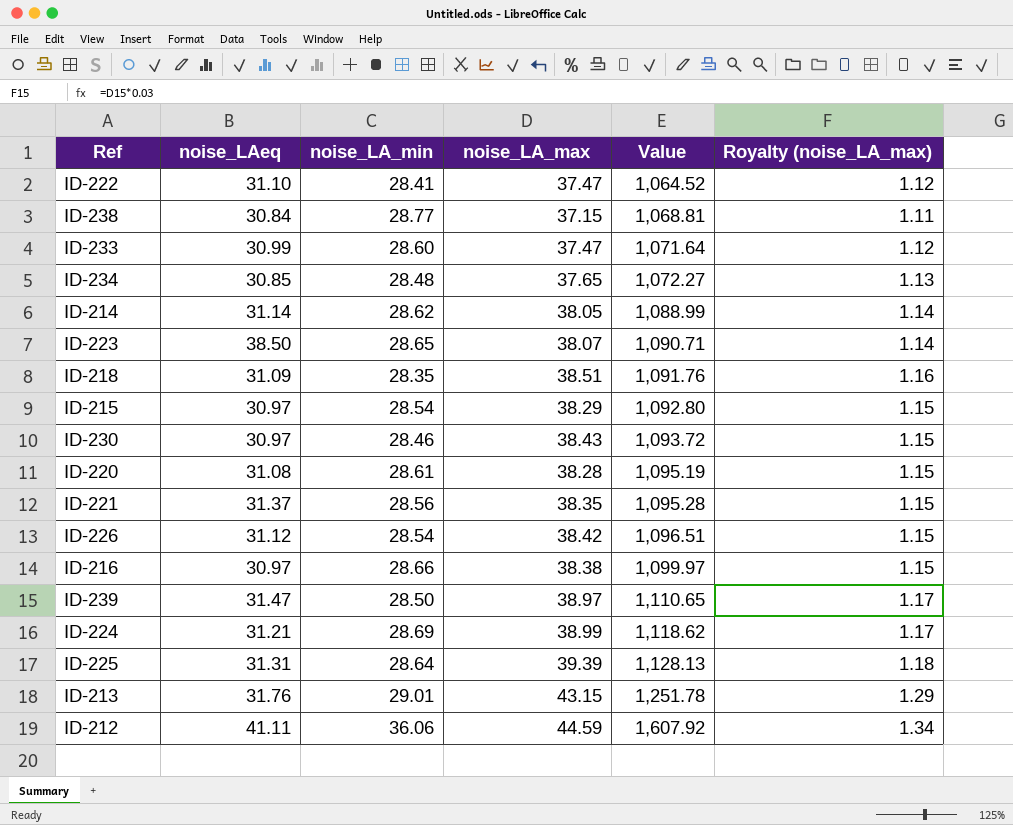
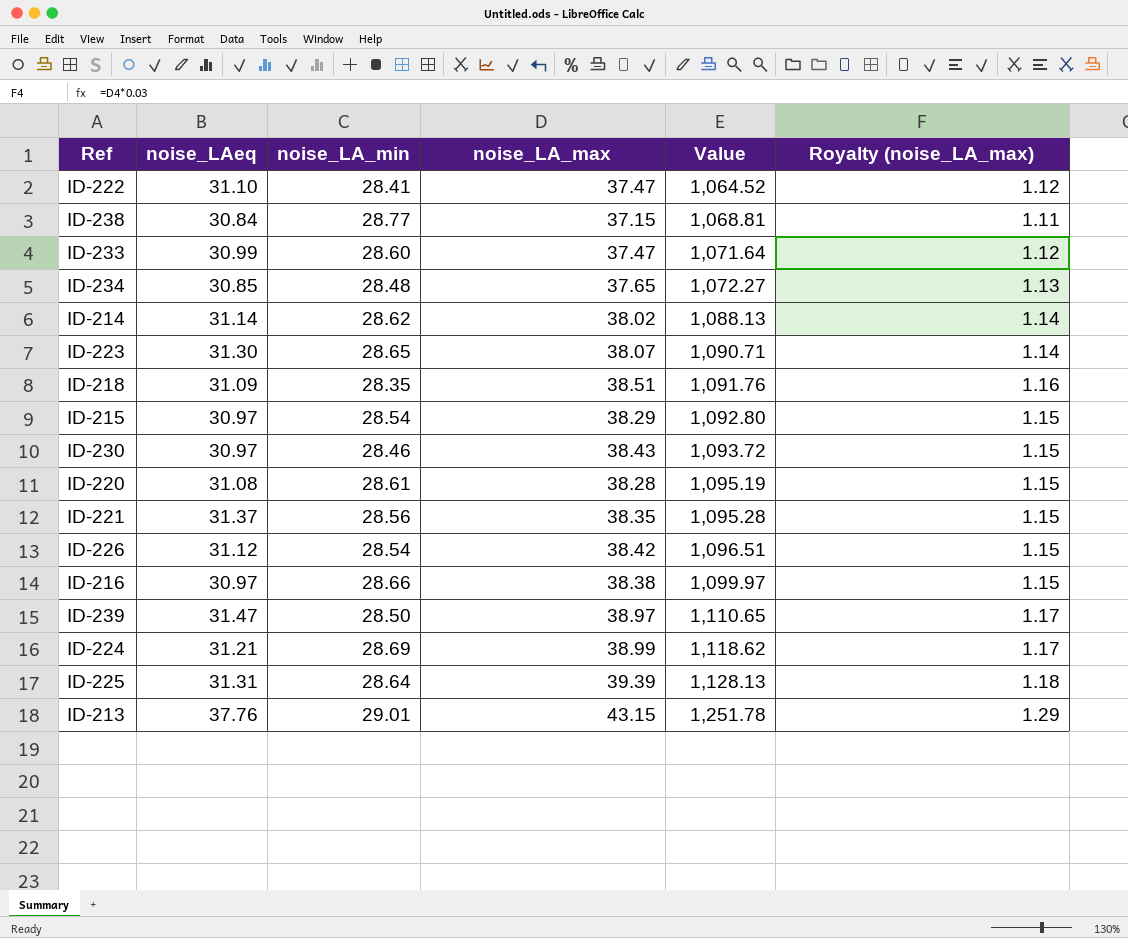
row ID-212: 41.11 | 36.06 | 44.59 | 1,607.92 | 1.34 -> none
ID-214 | noise_LA_max: 38.05 -> 38.02
ID-214 | Value: 1,088.99 -> 1,088.13
ID-223 | noise_LAeq: 38.50 -> 31.30
ID-213 | noise_LAeq: 31.76 -> 37.76

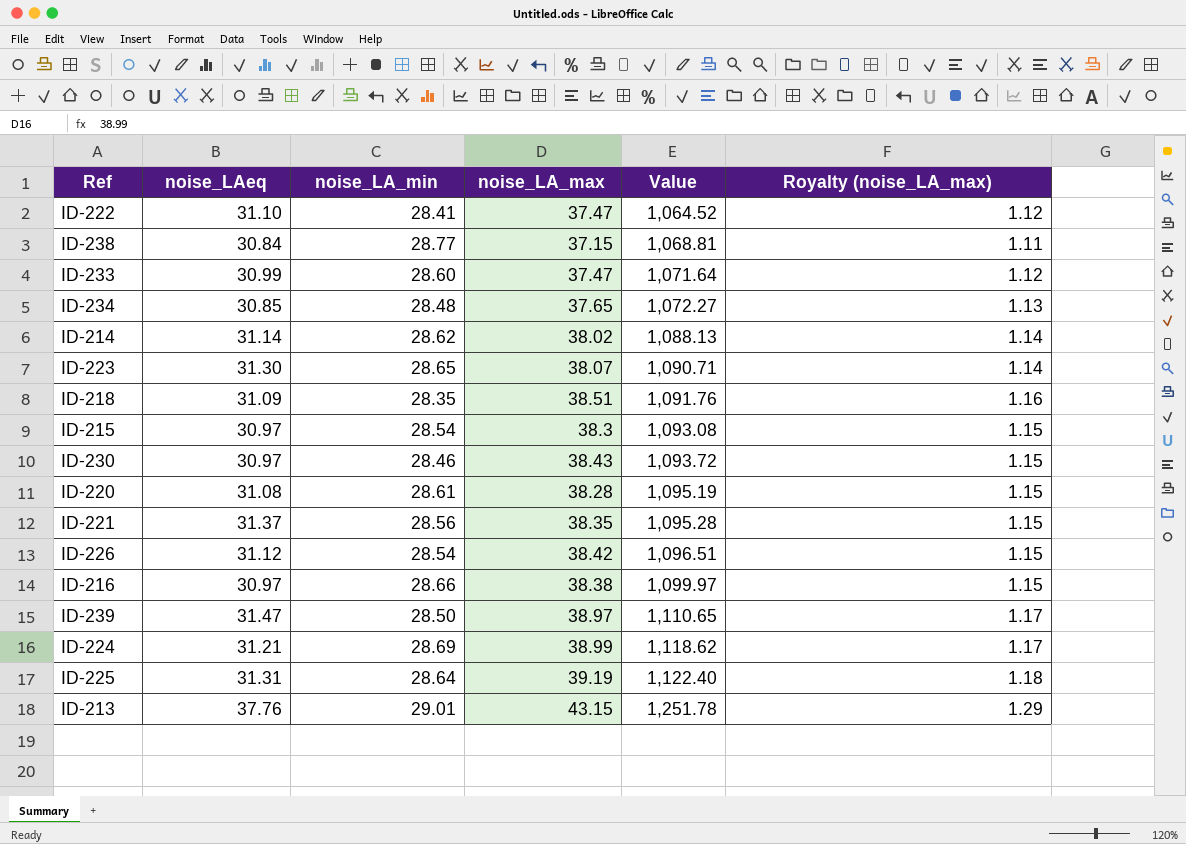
ID-215 | noise_LA_max: 38.29 -> 38.3
ID-215 | Value: 1,092.80 -> 1,093.08
ID-225 | noise_LA_max: 39.39 -> 39.19
ID-225 | Value: 1,128.13 -> 1,122.40

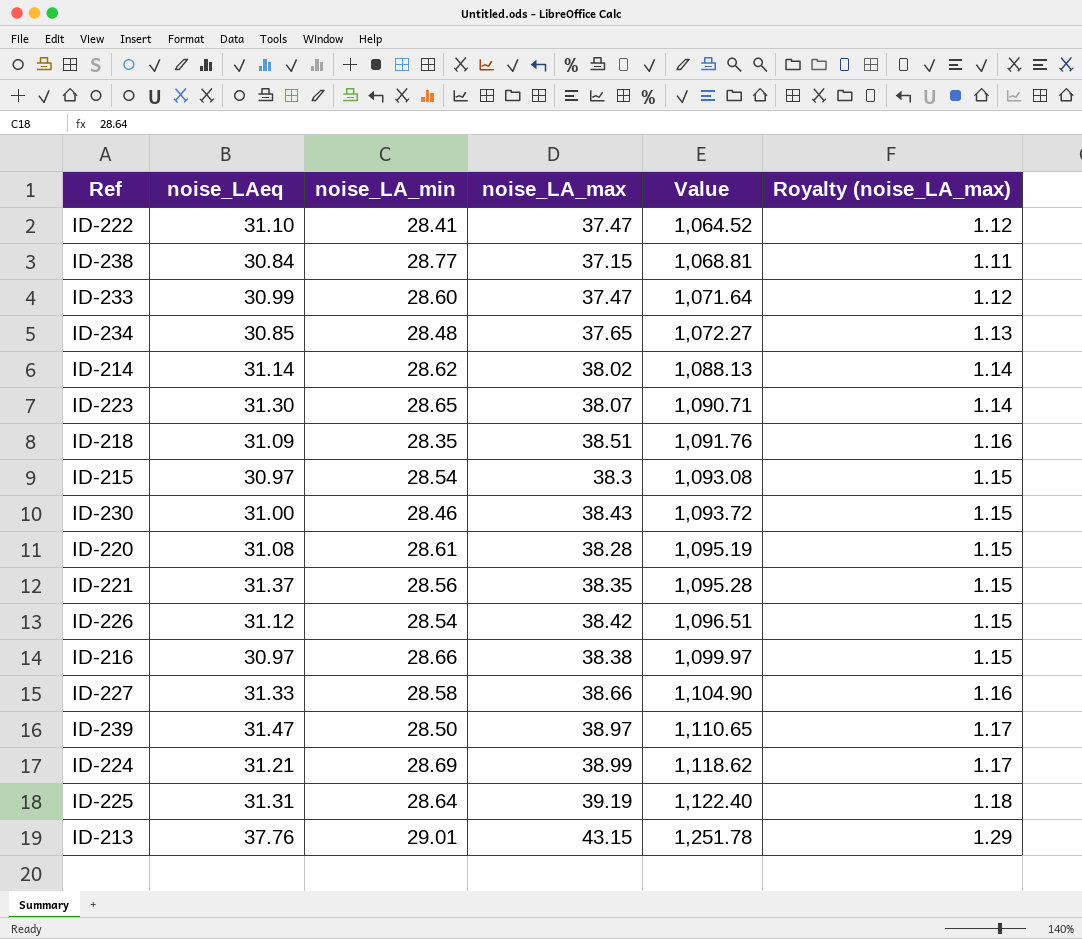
ID-230 | noise_LAeq: 30.97 -> 31.00
row ID-227: none -> 31.33 | 28.58 | 38.66 | 1,104.90 | 1.16

